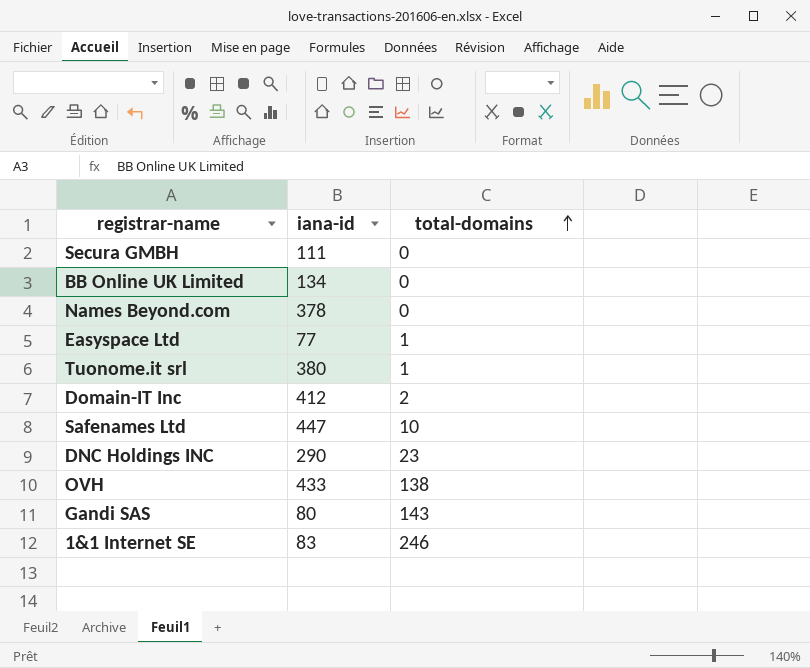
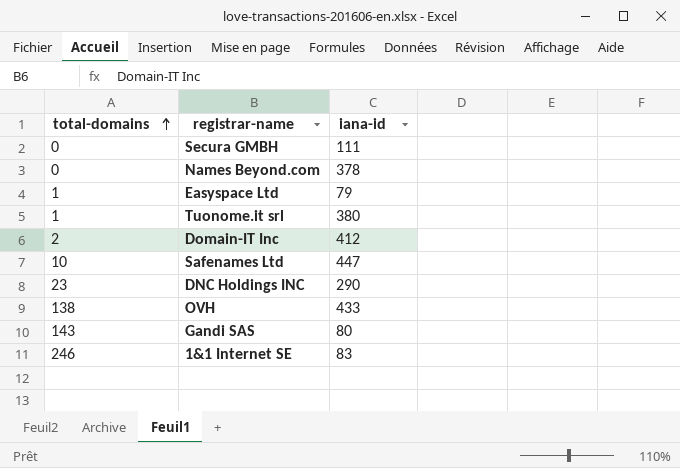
column total-domains | position: 3 -> 1
row BB Online UK Limited: 134 | 0 -> none
Easyspace Ltd | iana-id: 77 -> 79

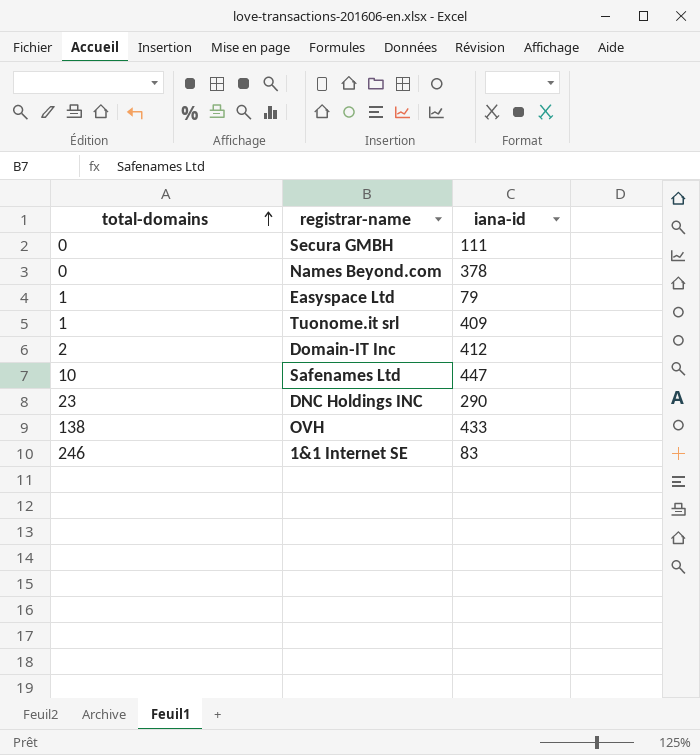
row Gandi SAS: 143 | 80 -> none
Tuonome.it srl | iana-id: 380 -> 409

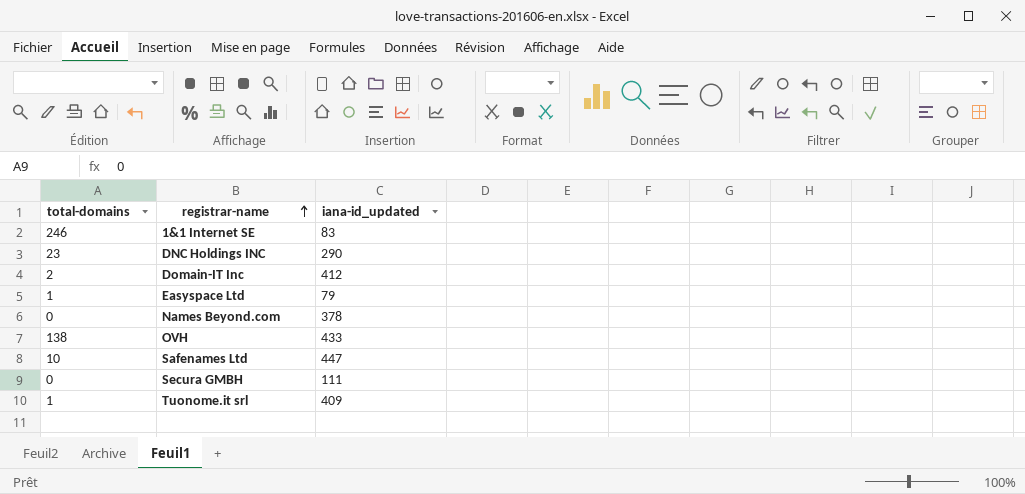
row order: total-domains ascending -> registrar-name ascending
column name: iana-id -> iana-id_updated

